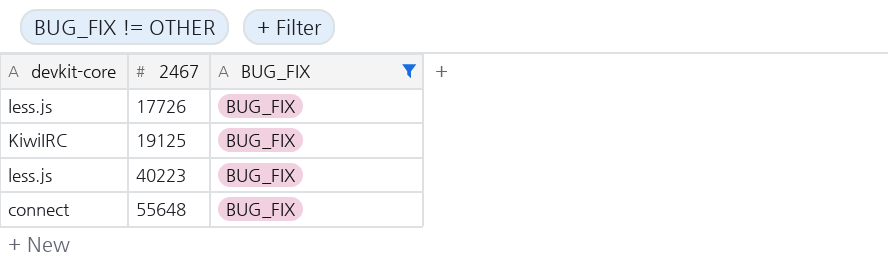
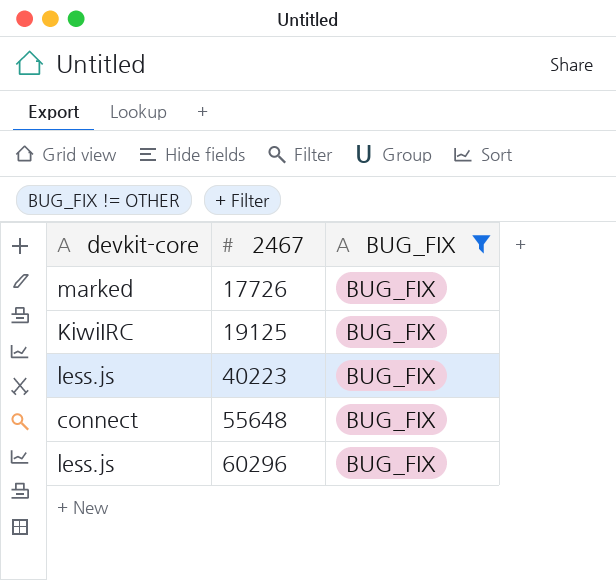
17726 | devkit-core: less.js -> marked
row 60296: none -> less.js | BUG_FIX

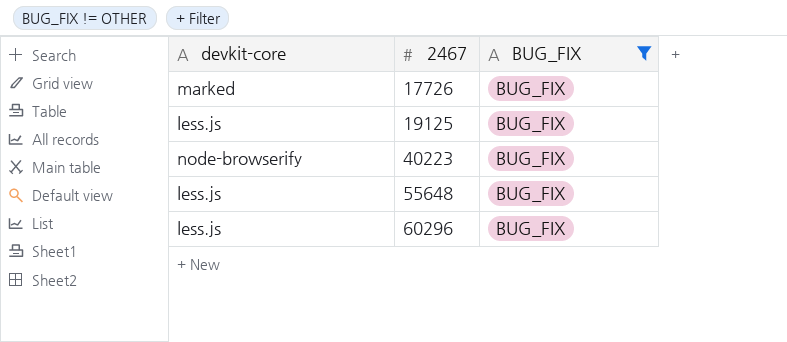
19125 | devkit-core: KiwiIRC -> less.js
40223 | devkit-core: less.js -> node-browserify
55648 | devkit-core: connect -> less.js

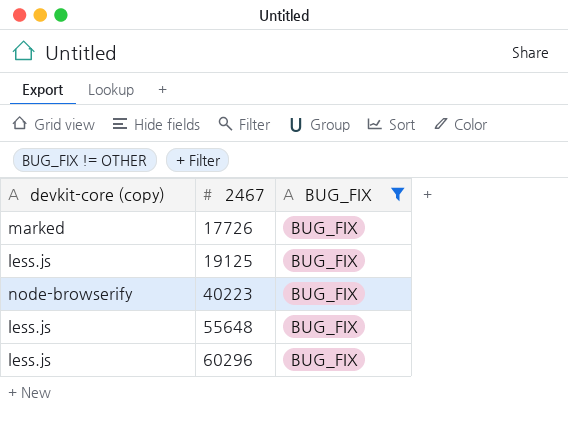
column name: devkit-core -> devkit-core (copy)

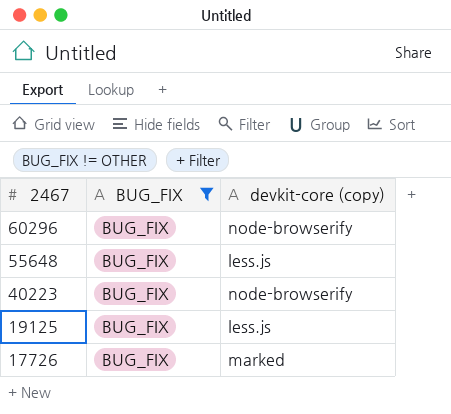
row order: 2467 ascending -> 2467 descending
column devkit-core (copy) | position: 1 -> 3
60296 | devkit-core (copy): less.js -> node-browserify

